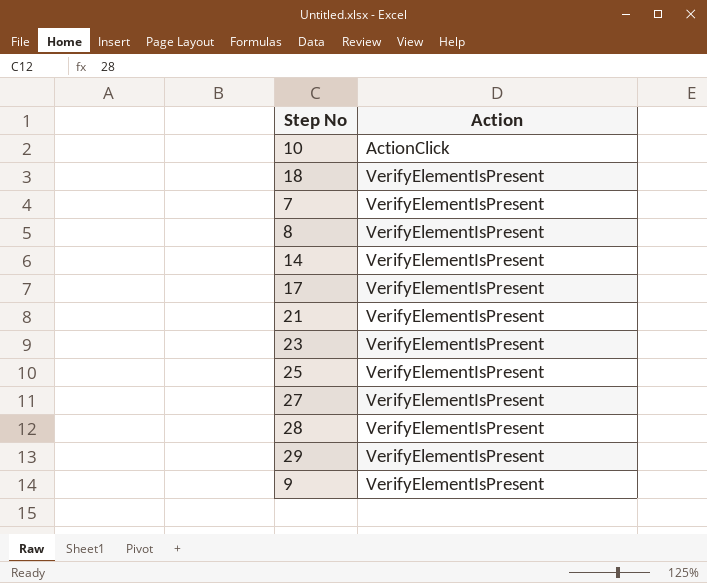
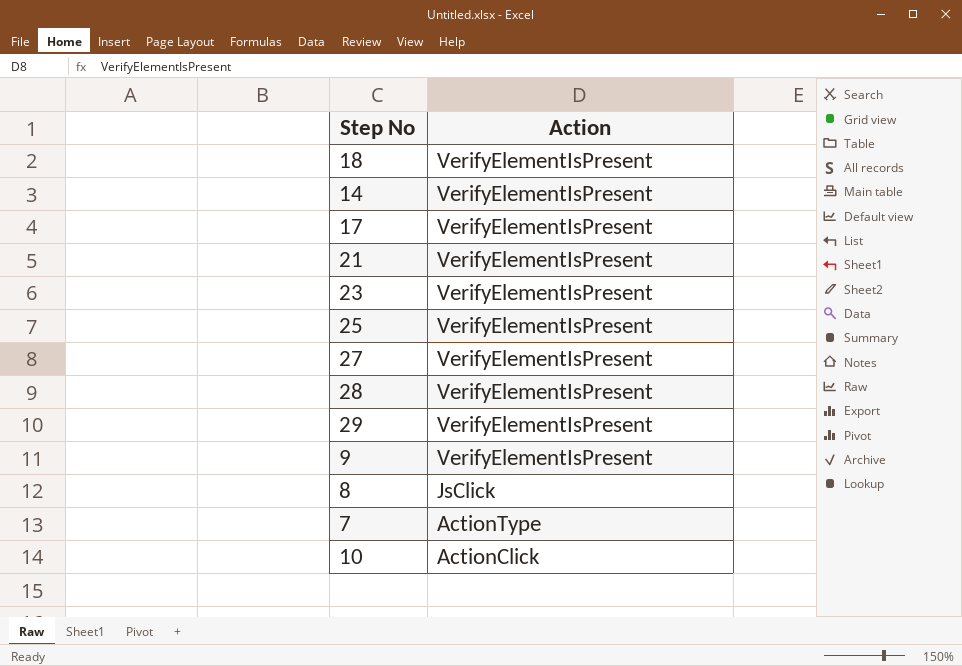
row order: Action ascending -> Action descending
8 | Action: VerifyElementIsPresent -> JsClick
7 | Action: VerifyElementIsPresent -> ActionType

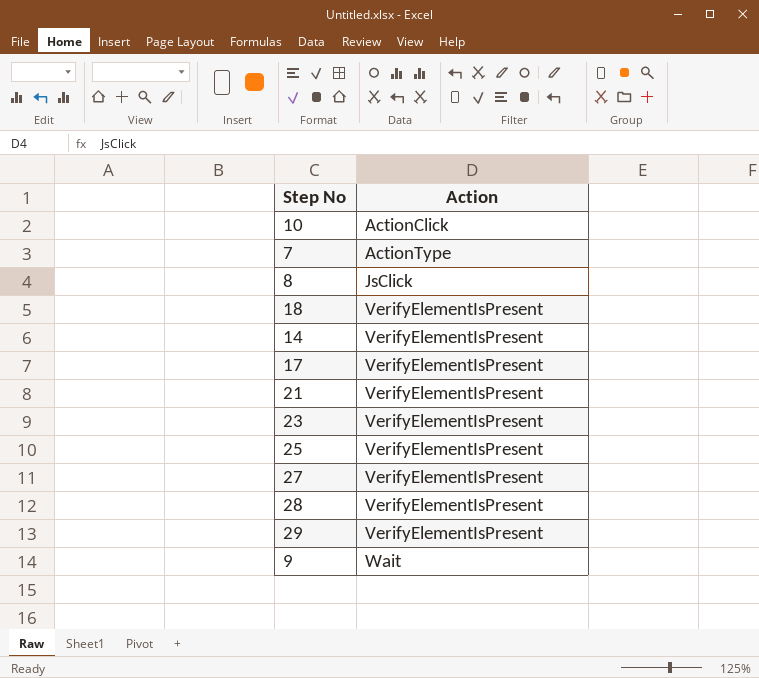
row order: Action descending -> Action ascending
9 | Action: VerifyElementIsPresent -> Wait

